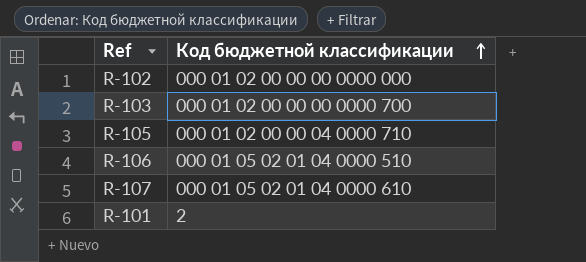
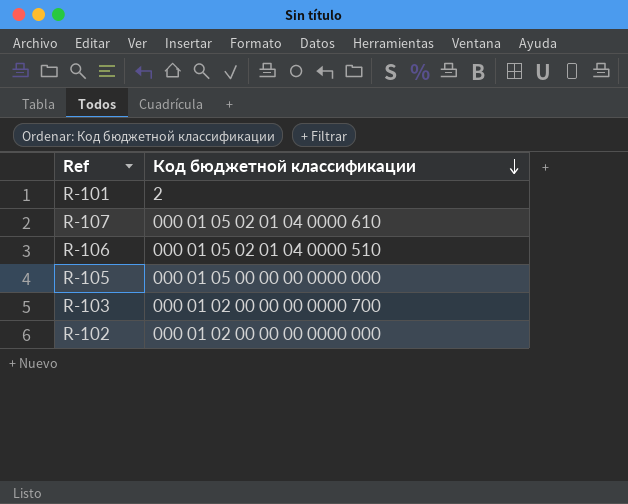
row order: Код бюджетной классификации ascending -> Код бюджетной классификации descending
R-105 | Код бюджетной классификации: 000 01 02 00 00 04 0000 710 -> 000 01 05 00 00 00 0000 000

